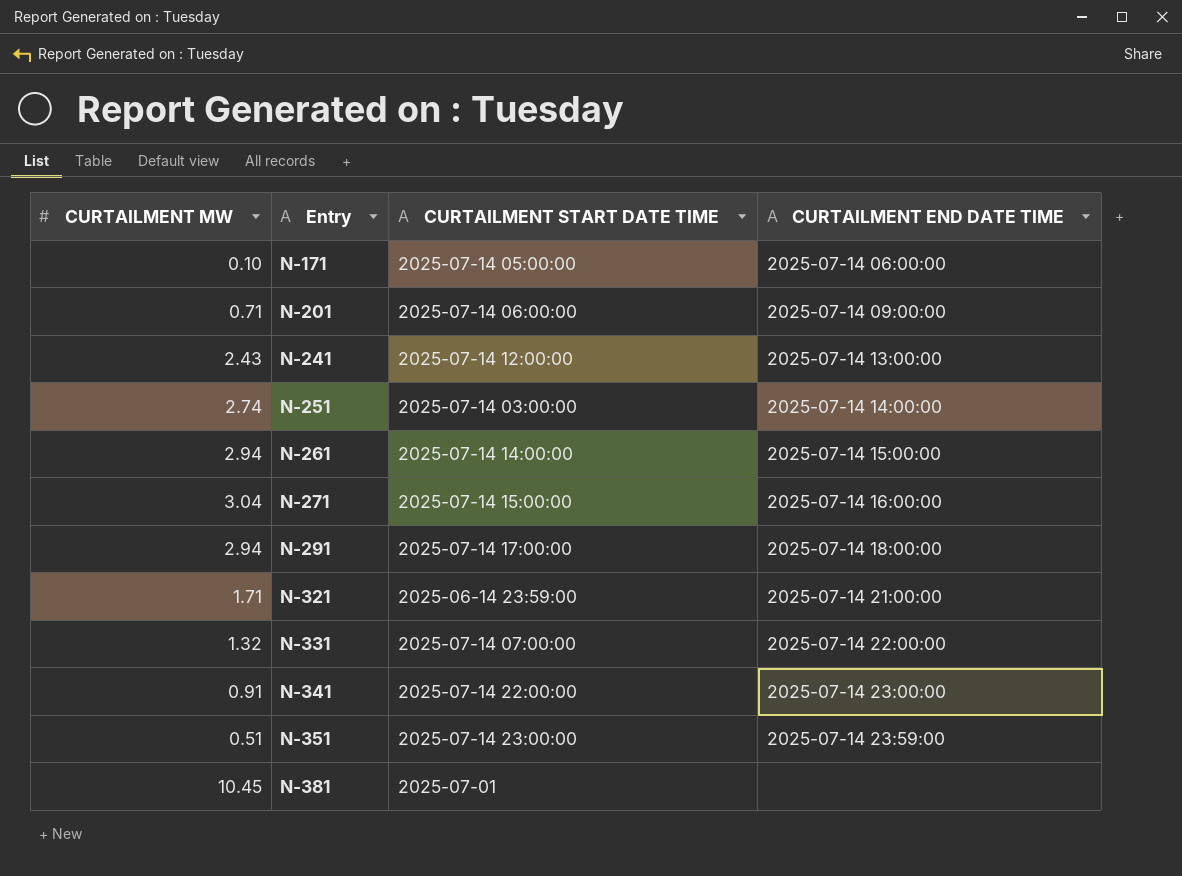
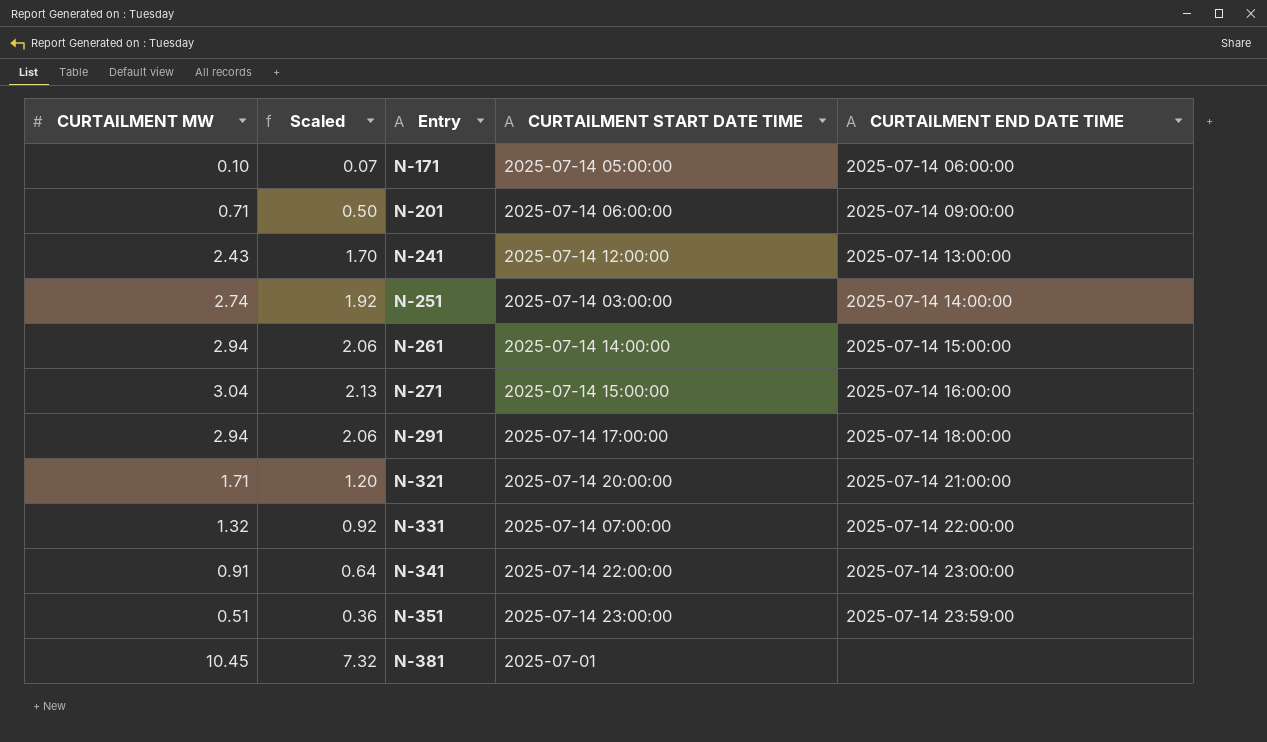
column Scaled | formula: none -> [CURTAILMENT MW] * 0.7
N-321 | CURTAILMENT START DATE TIME: 2025-06-14 23:59:00 -> 2025-07-14 20:00:00

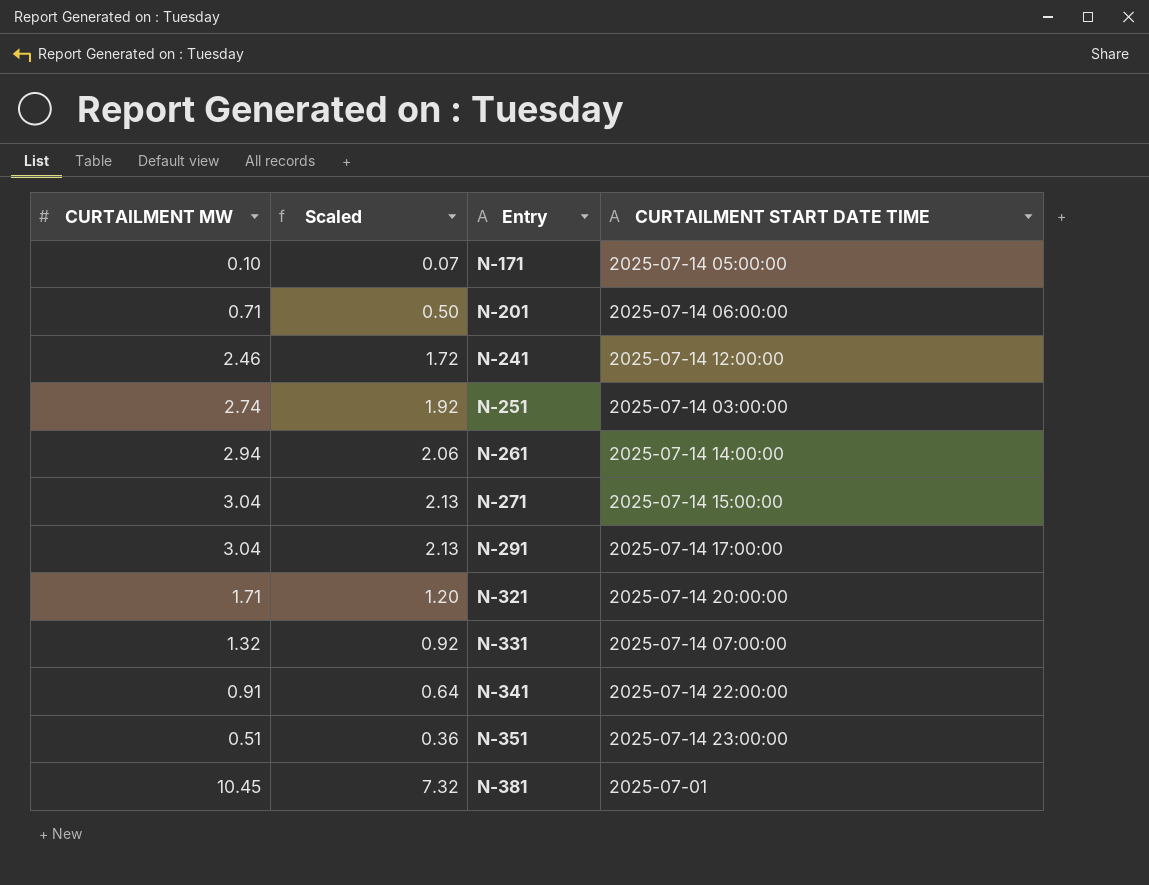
column CURTAILMENT END DATE TIME | position: 5 -> none
N-241 | CURTAILMENT MW: 2.43 -> 2.46
N-241 | Scaled: 1.70 -> 1.72
N-291 | CURTAILMENT MW: 2.94 -> 3.04
N-291 | Scaled: 2.06 -> 2.13

